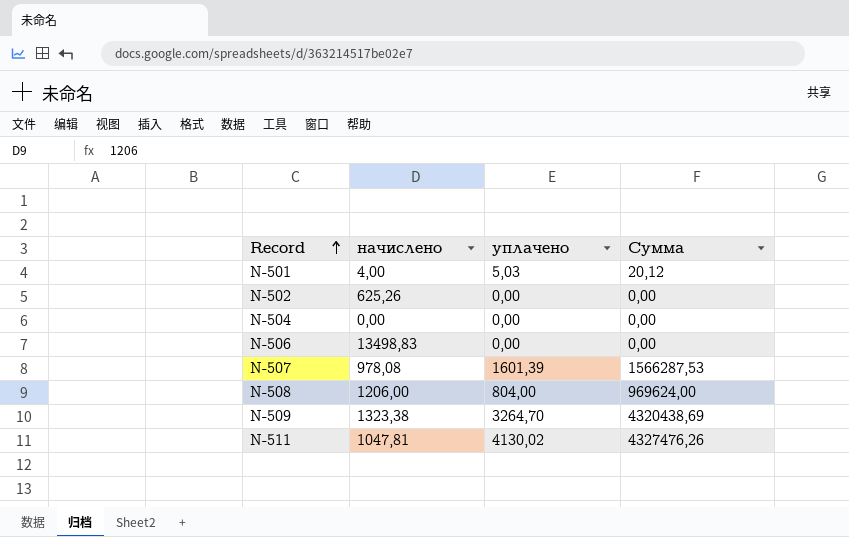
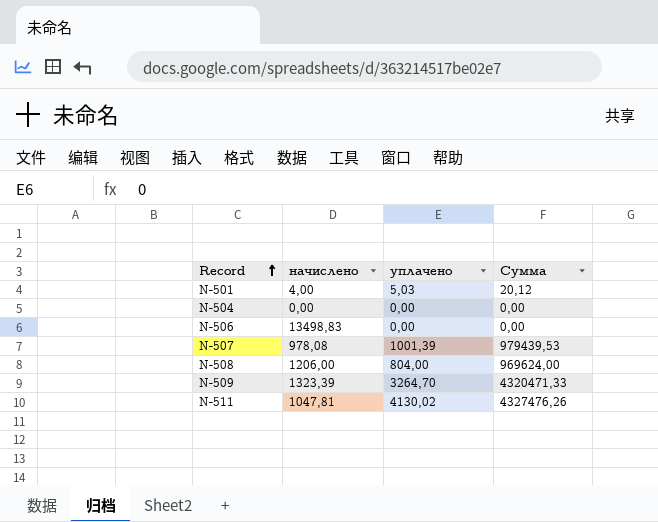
row N-502: 625,26 | 0,00 | 0,00 -> none
N-507 | уплачено: 1601,39 -> 1001,39
N-507 | Сумма: 1566287,53 -> 979439,53
N-509 | начислено: 1323,38 -> 1323,39
N-509 | Сумма: 4320438,69 -> 4320471,33

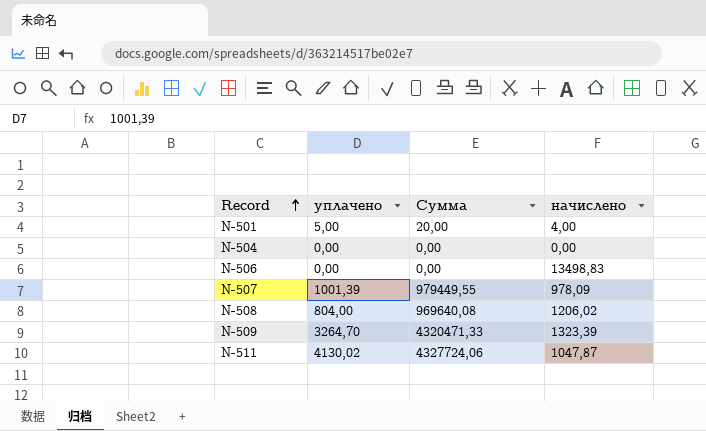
column начислено | position: 2 -> 4
N-501 | уплачено: 5,03 -> 5,00
N-501 | Сумма: 20,12 -> 20,00
N-507 | Сумма: 979439,53 -> 979449,55
N-507 | начислено: 978,08 -> 978,09
N-508 | Сумма: 969624,00 -> 969640,08
N-508 | начислено: 1206,00 -> 1206,02
N-511 | Сумма: 4327476,26 -> 4327724,06
N-511 | начислено: 1047,81 -> 1047,87

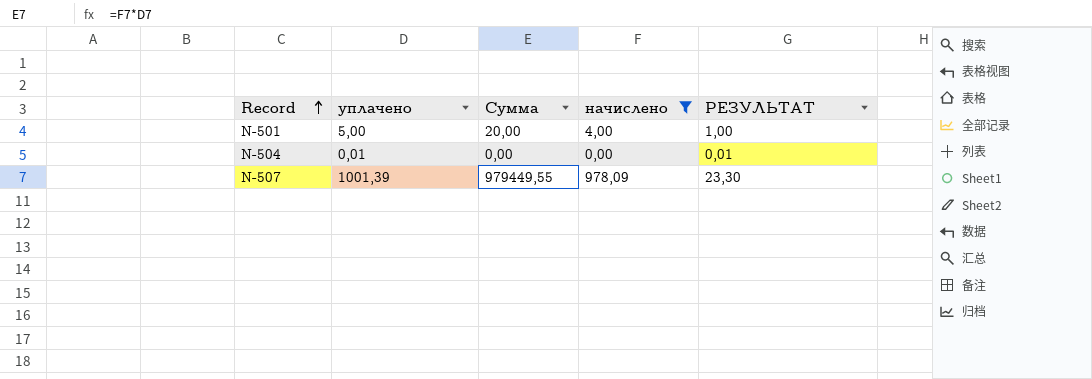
filter: none -> начислено <= 978,09
column РЕЗУЛЬТАТ | formula: none -> [уплачено] - [начислено]
N-504 | уплачено: 0,00 -> 0,01

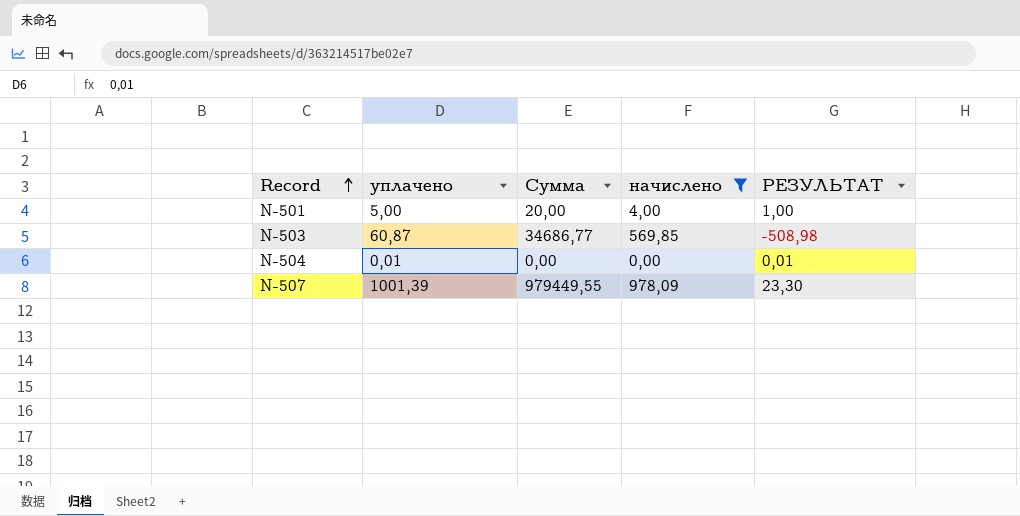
row N-503: none -> 60,87 | 34686,77 | 569,85 | -508,98

